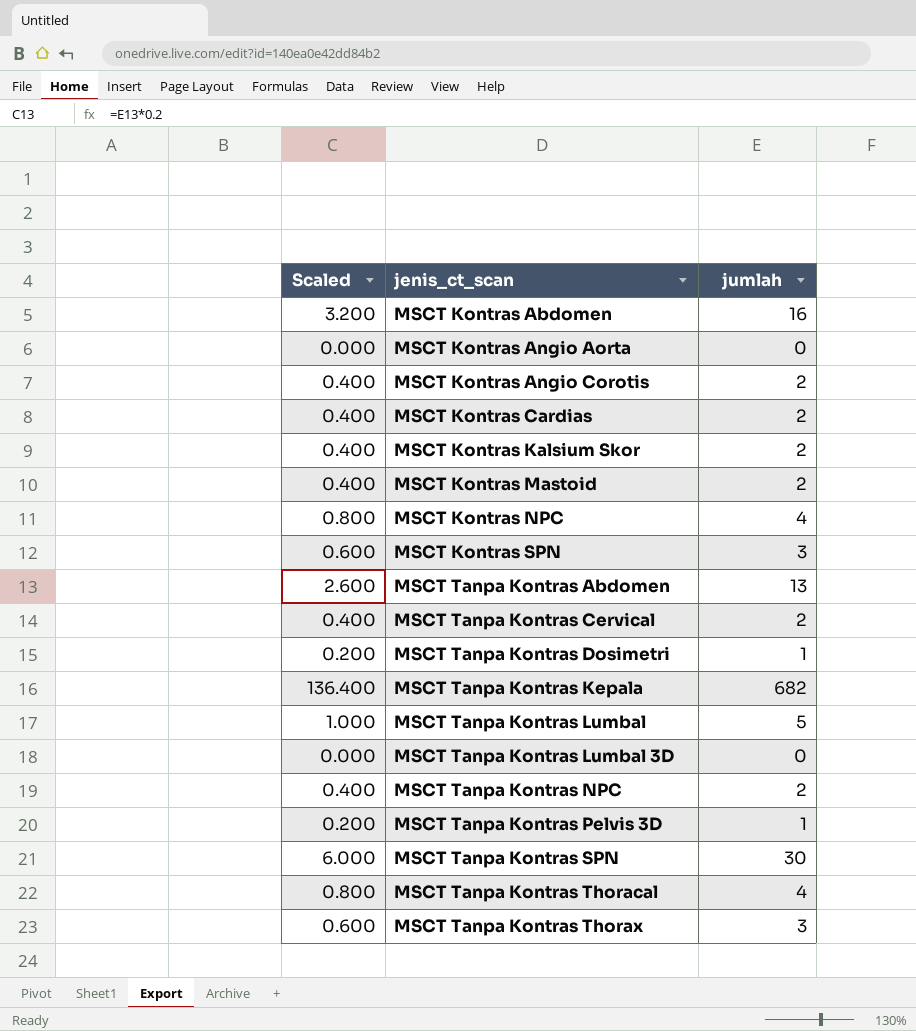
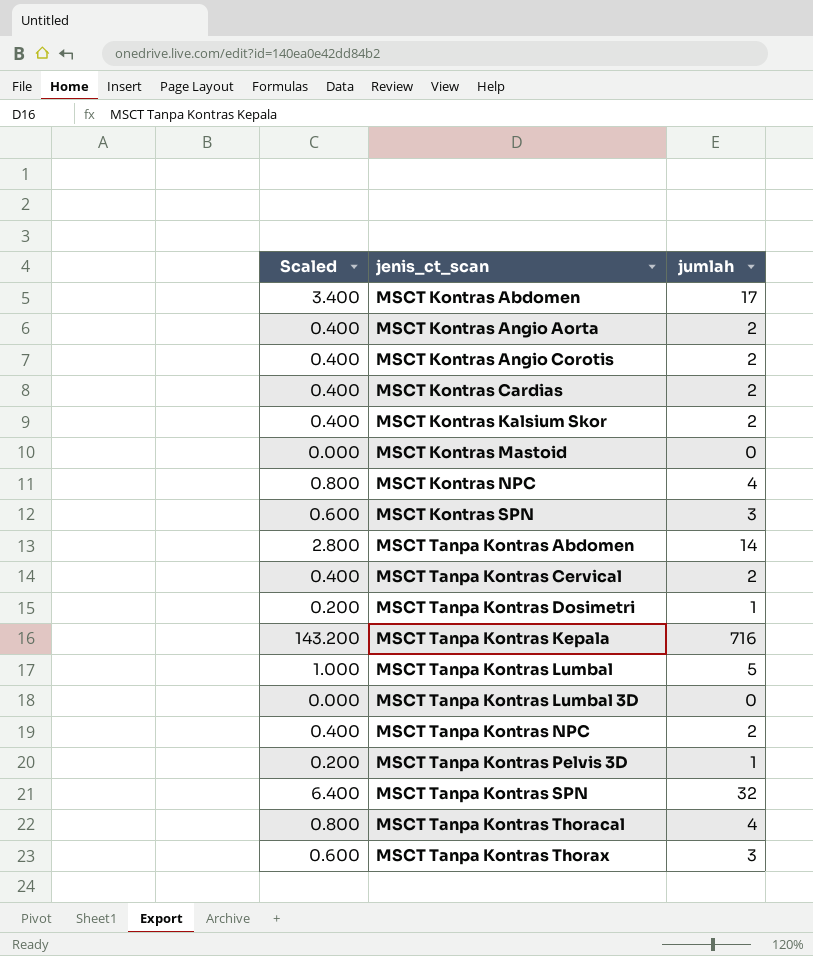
MSCT Kontras Abdomen | Scaled: 3.200 -> 3.400
MSCT Kontras Abdomen | jumlah: 16 -> 17
MSCT Kontras Angio Aorta | Scaled: 0.000 -> 0.400
MSCT Kontras Angio Aorta | jumlah: 0 -> 2
MSCT Kontras Mastoid | Scaled: 0.400 -> 0.000
MSCT Kontras Mastoid | jumlah: 2 -> 0
MSCT Tanpa Kontras Abdomen | Scaled: 2.600 -> 2.800
MSCT Tanpa Kontras Abdomen | jumlah: 13 -> 14
MSCT Tanpa Kontras Kepala | Scaled: 136.400 -> 143.200
MSCT Tanpa Kontras Kepala | jumlah: 682 -> 716
MSCT Tanpa Kontras SPN | Scaled: 6.000 -> 6.400
MSCT Tanpa Kontras SPN | jumlah: 30 -> 32

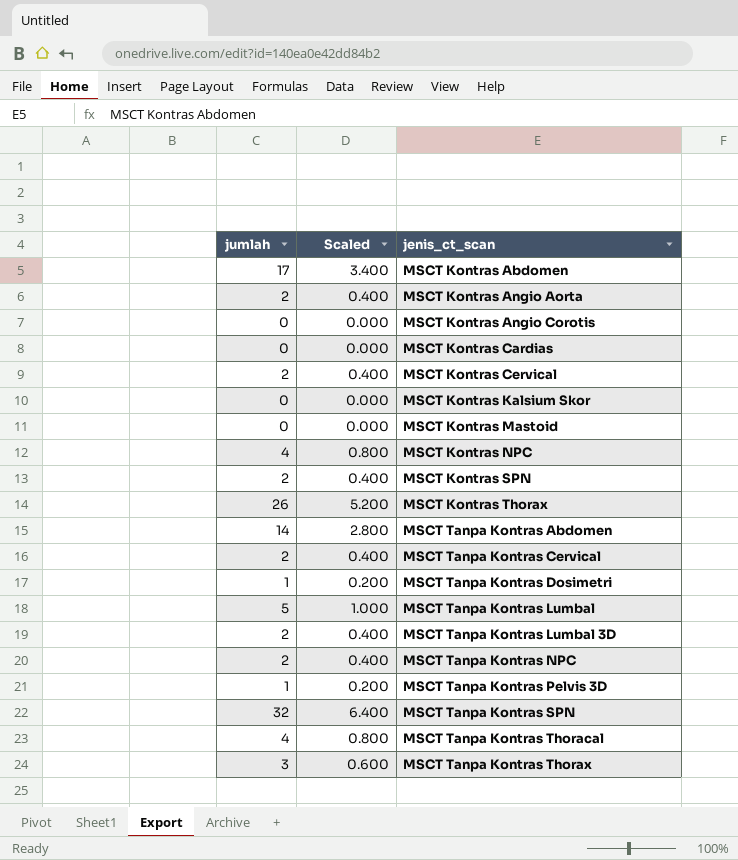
column jumlah | position: 3 -> 1
row MSCT Tanpa Kontras Kepala: 143.200 | 716 -> none
MSCT Kontras Angio Corotis | jumlah: 2 -> 0
MSCT Kontras Angio Corotis | Scaled: 0.400 -> 0.000
MSCT Kontras Cardias | jumlah: 2 -> 0
MSCT Kontras Cardias | Scaled: 0.400 -> 0.000
row MSCT Kontras Cervical: none -> 2 | 0.400
MSCT Kontras Kalsium Skor | jumlah: 2 -> 0
MSCT Kontras Kalsium Skor | Scaled: 0.400 -> 0.000
MSCT Kontras SPN | jumlah: 3 -> 2
MSCT Kontras SPN | Scaled: 0.600 -> 0.400
row MSCT Kontras Thorax: none -> 26 | 5.200
MSCT Tanpa Kontras Lumbal 3D | jumlah: 0 -> 2
MSCT Tanpa Kontras Lumbal 3D | Scaled: 0.000 -> 0.400

